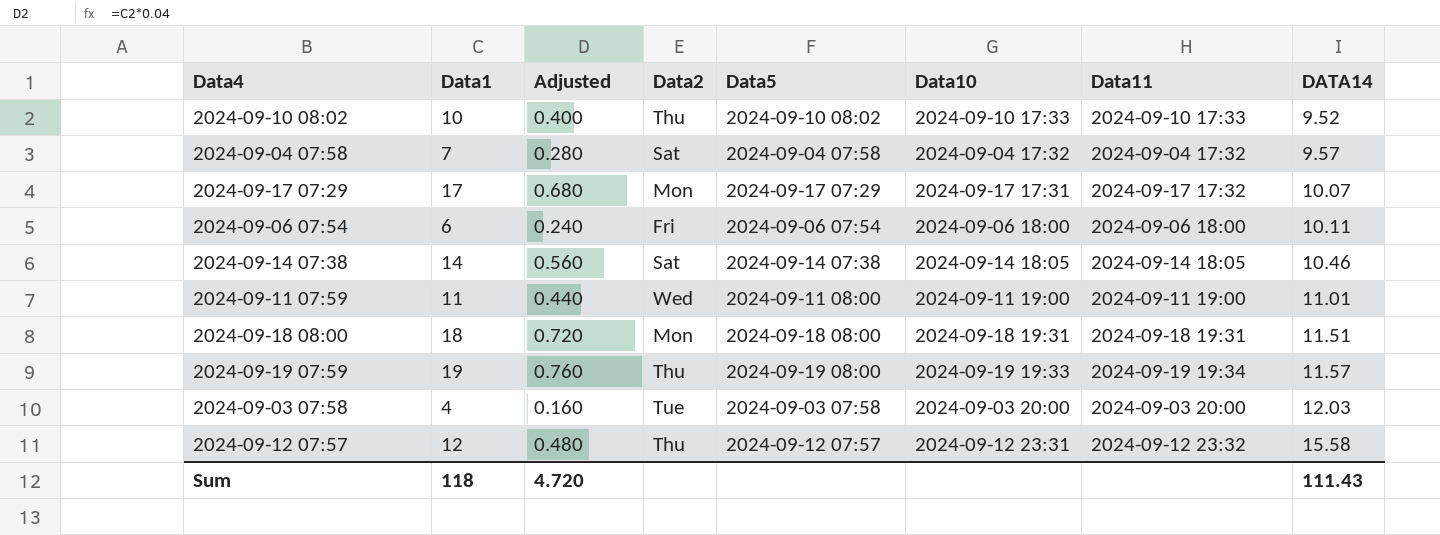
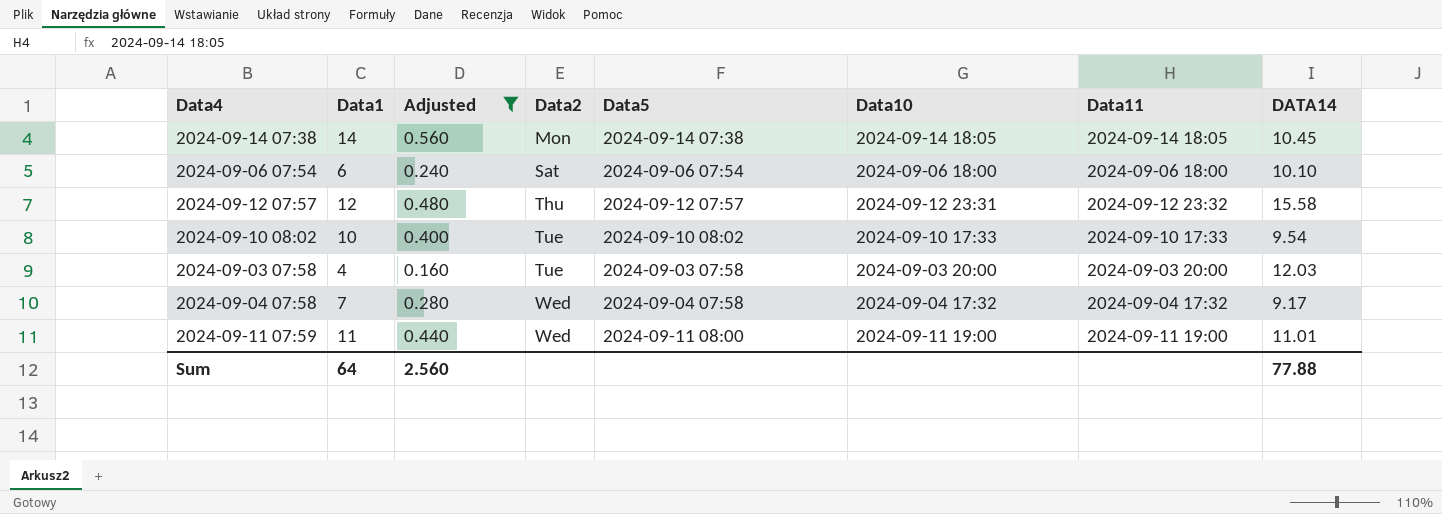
filter: none -> Adjusted <= 0.560
row order: DATA14 ascending -> Data2 ascending
2024-09-14 07:38 | Data2: Sat -> Mon
2024-09-14 07:38 | DATA14: 10.46 -> 10.45
2024-09-06 07:54 | Data2: Fri -> Sat
2024-09-06 07:54 | DATA14: 10.11 -> 10.10
2024-09-10 08:02 | Data2: Thu -> Tue
2024-09-10 08:02 | DATA14: 9.52 -> 9.54
2024-09-04 07:58 | Data2: Sat -> Wed
2024-09-04 07:58 | DATA14: 9.57 -> 9.17
Sum | Data1: 118 -> 64
Sum | Adjusted: 4.720 -> 2.560
Sum | DATA14: 111.43 -> 77.88

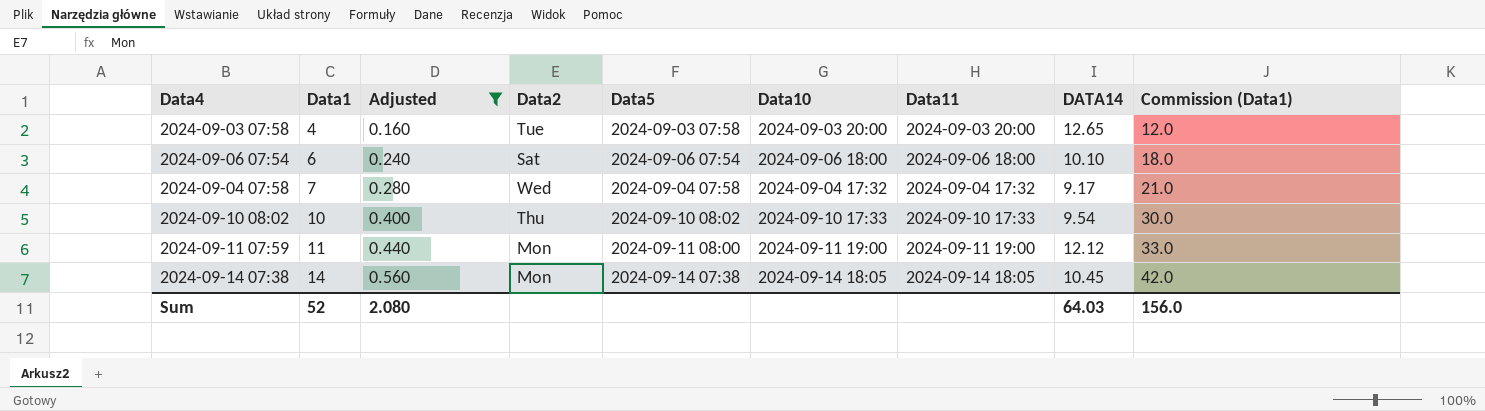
row order: Data2 ascending -> Data1 ascending
column Commission (Data1) | formula: none -> [Data1] * 3
row 2024-09-12 07:57: 12 | 0.480 | Thu | 2024-09-12 07:57 | 2024-09-12 23:31 | 2024-09-12 23:32 | 15.58 -> none
2024-09-03 07:58 | DATA14: 12.03 -> 12.65
2024-09-10 08:02 | Data2: Tue -> Thu
2024-09-11 07:59 | Data2: Wed -> Mon
2024-09-11 07:59 | DATA14: 11.01 -> 12.12
Sum | Data1: 64 -> 52
Sum | Adjusted: 2.560 -> 2.080
Sum | DATA14: 77.88 -> 64.03

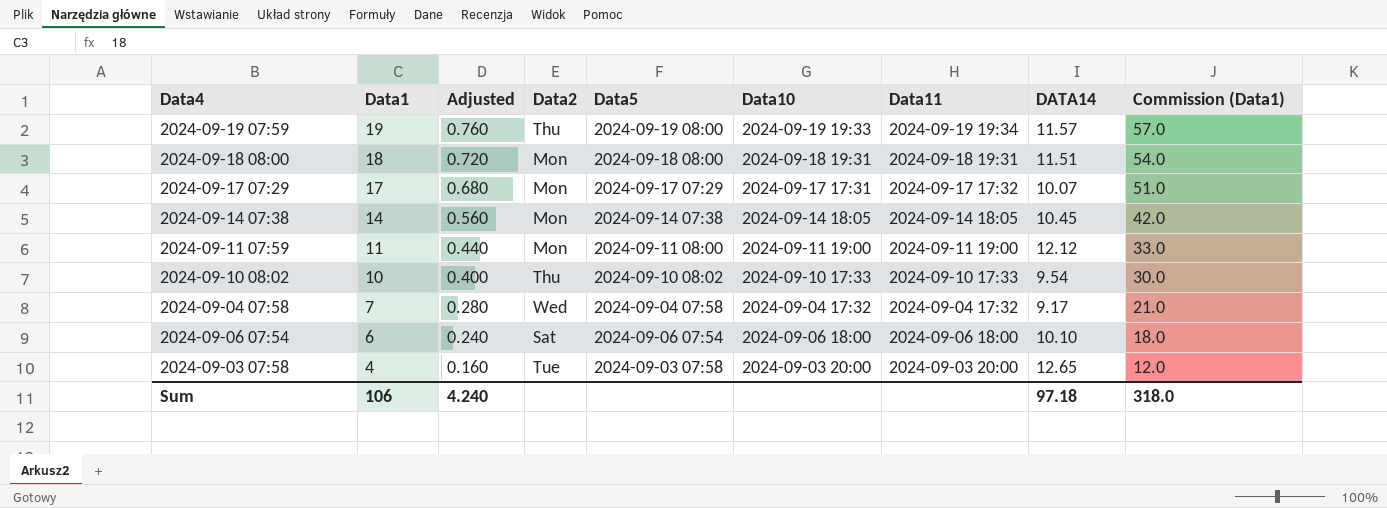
filter: Adjusted <= 0.560 -> none
row order: Data1 ascending -> Data1 descending
Sum | Data1: 52 -> 106
Sum | Adjusted: 2.080 -> 4.240
Sum | DATA14: 64.03 -> 97.18
Sum | Commission (Data1): 156.0 -> 318.0

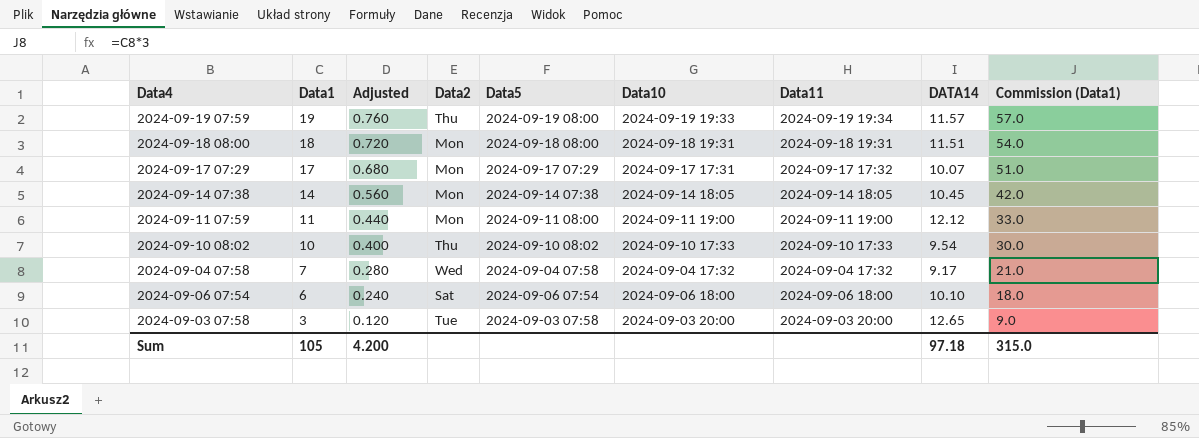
2024-09-03 07:58 | Data1: 4 -> 3
2024-09-03 07:58 | Adjusted: 0.160 -> 0.120
2024-09-03 07:58 | Commission (Data1): 12.0 -> 9.0
Sum | Data1: 106 -> 105
Sum | Adjusted: 4.240 -> 4.200
Sum | Commission (Data1): 318.0 -> 315.0

